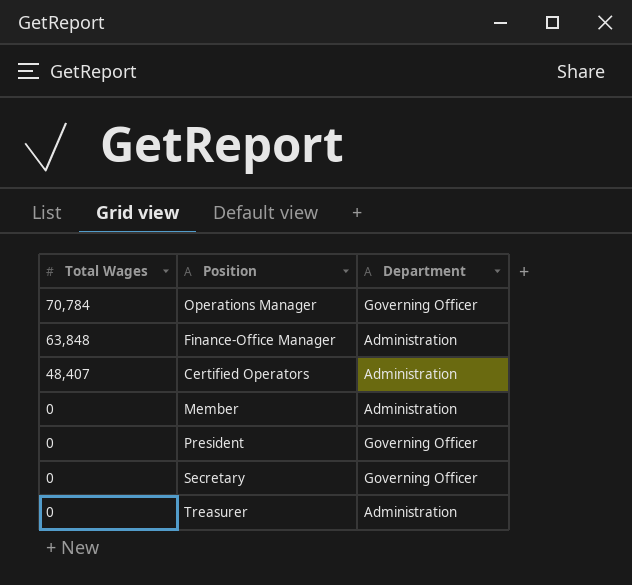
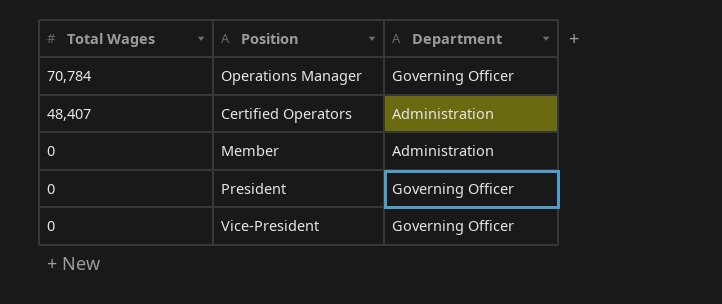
row Finance-Office Manager: 63,848 | Administration -> none
row Secretary: 0 | Governing Officer -> none
row Treasurer: 0 | Administration -> none
row Vice-President: none -> 0 | Governing Officer

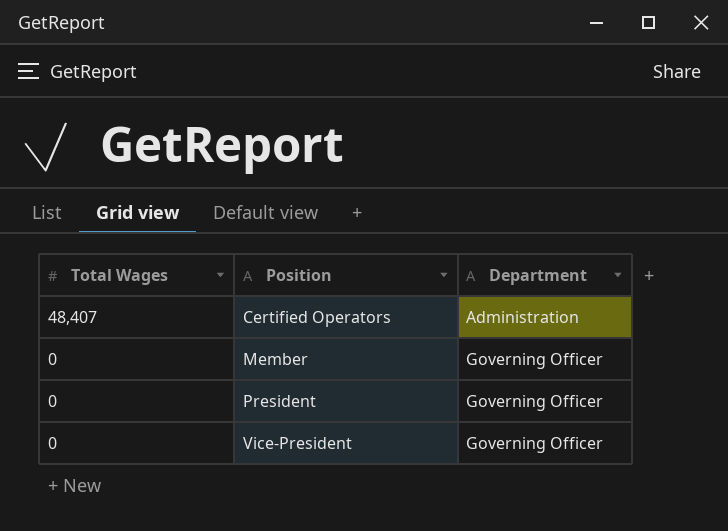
row Operations Manager: 70,784 | Governing Officer -> none
Member | Department: Administration -> Governing Officer

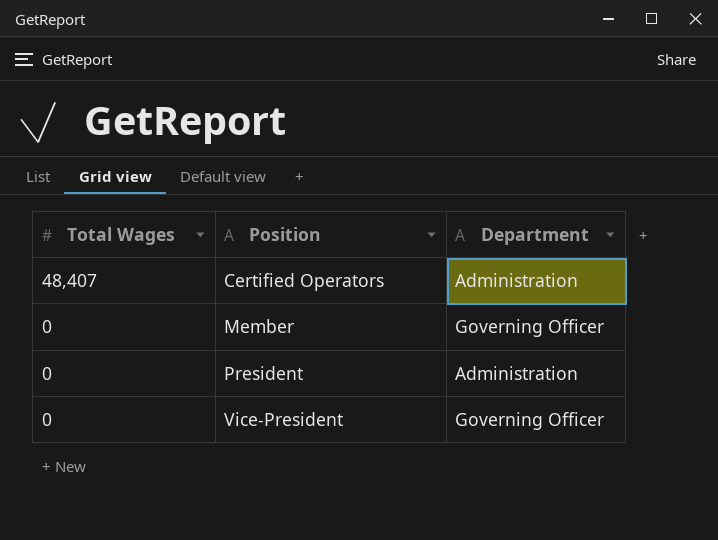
President | Department: Governing Officer -> Administration

